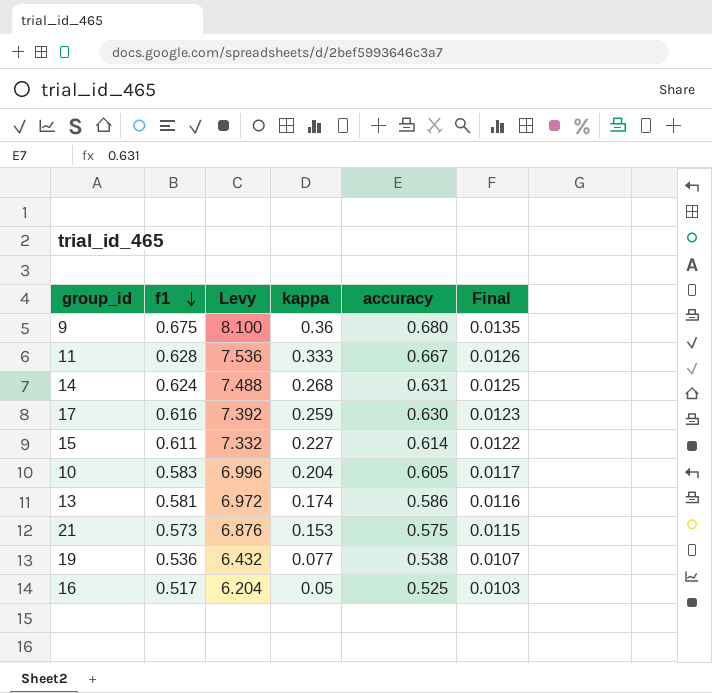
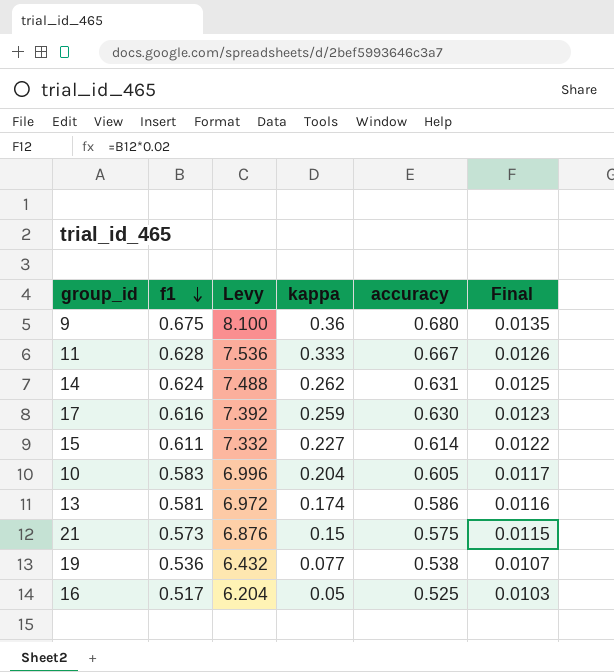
14 | kappa: 0.268 -> 0.262
21 | kappa: 0.153 -> 0.15

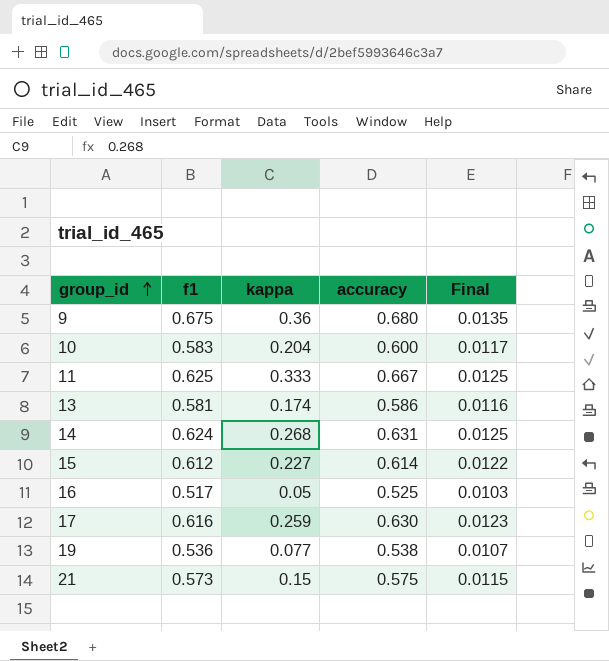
row order: f1 descending -> group_id ascending
column Levy | formula: [f1] * 12 -> none
10 | accuracy: 0.605 -> 0.600
11 | f1: 0.628 -> 0.625
11 | Final: 0.0126 -> 0.0125
14 | kappa: 0.262 -> 0.268
15 | f1: 0.611 -> 0.612

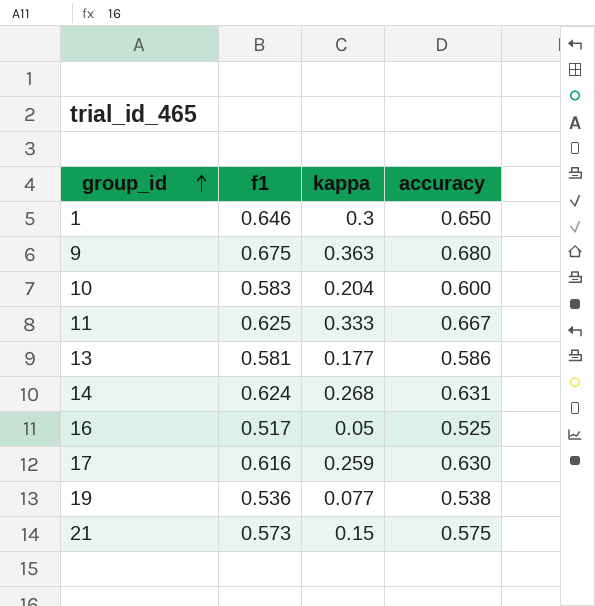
column Final | formula: [f1] * 0.02 -> none
row 15: 0.612 | 0.227 | 0.614 | 0.0122 -> none
row 1: none -> 0.646 | 0.3 | 0.650
9 | kappa: 0.36 -> 0.363
13 | kappa: 0.174 -> 0.177

